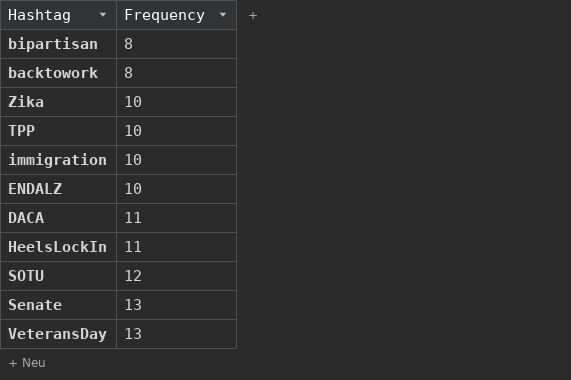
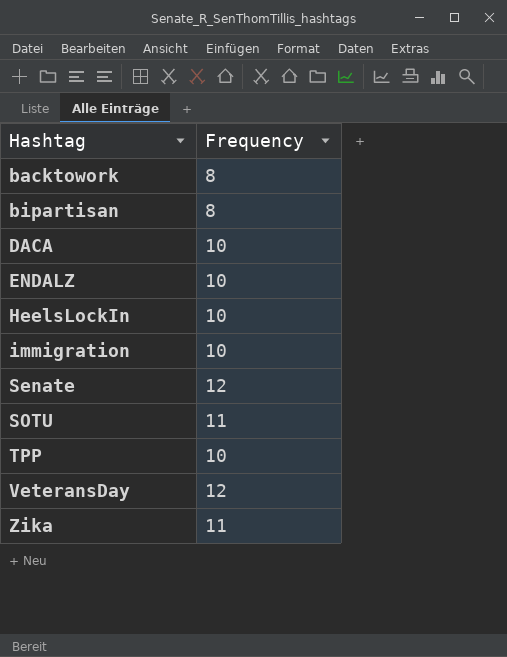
row order: Frequency ascending -> Hashtag ascending
DACA | Frequency: 11 -> 10
HeelsLockIn | Frequency: 11 -> 10
Senate | Frequency: 13 -> 12
SOTU | Frequency: 12 -> 11
VeteransDay | Frequency: 13 -> 12
Zika | Frequency: 10 -> 11

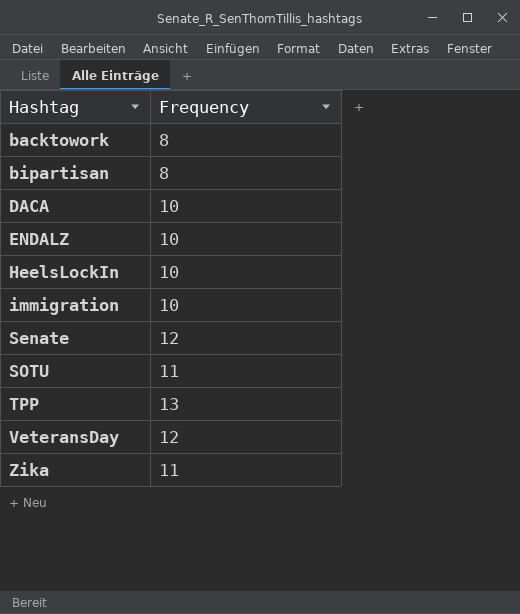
TPP | Frequency: 10 -> 13

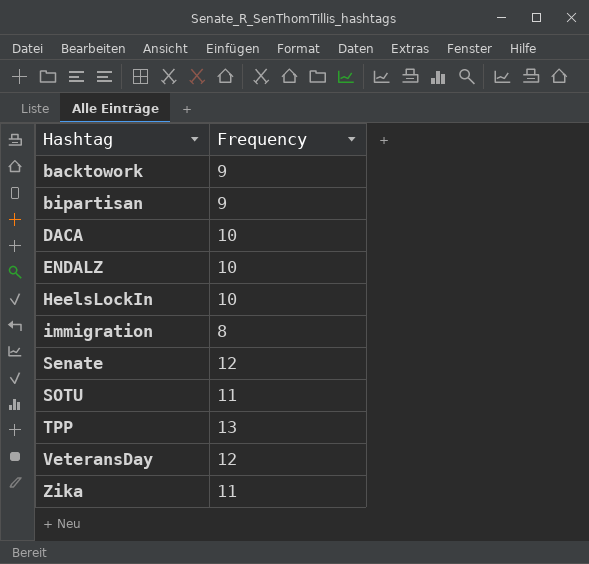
backtowork | Frequency: 8 -> 9
bipartisan | Frequency: 8 -> 9
immigration | Frequency: 10 -> 8

